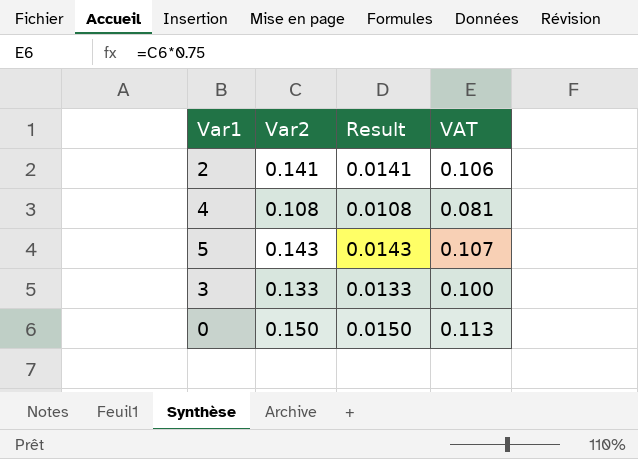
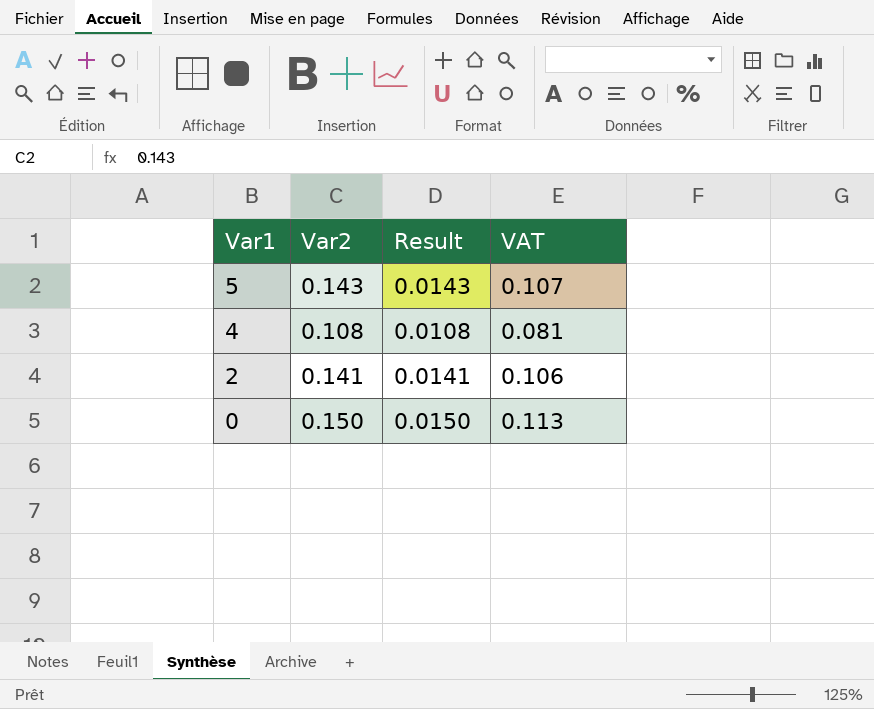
row order: none -> Var1 descending
row 3: 0.133 | 0.0133 | 0.100 -> none

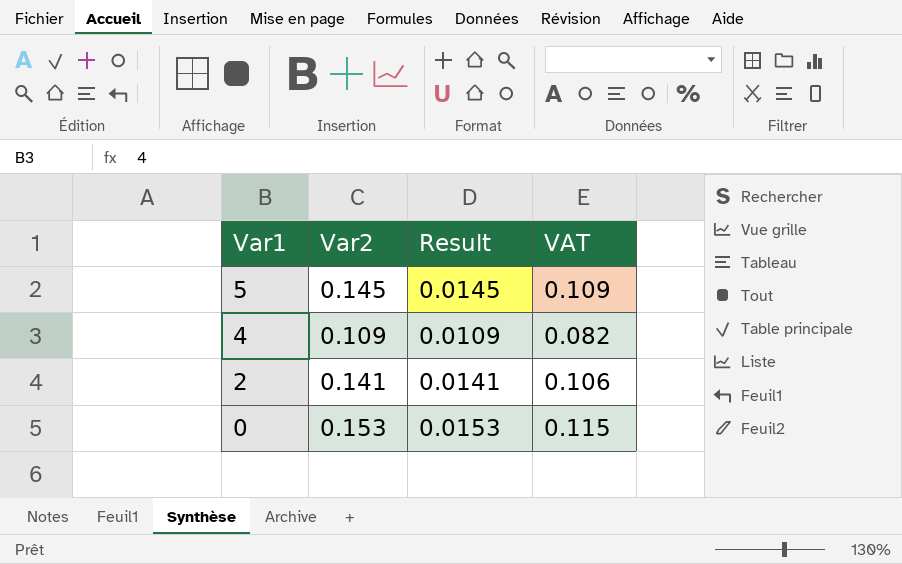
5 | Var2: 0.143 -> 0.145
5 | Result: 0.0143 -> 0.0145
5 | VAT: 0.107 -> 0.109
4 | Var2: 0.108 -> 0.109
4 | Result: 0.0108 -> 0.0109
4 | VAT: 0.081 -> 0.082
0 | Var2: 0.150 -> 0.153
0 | Result: 0.0150 -> 0.0153
0 | VAT: 0.113 -> 0.115

